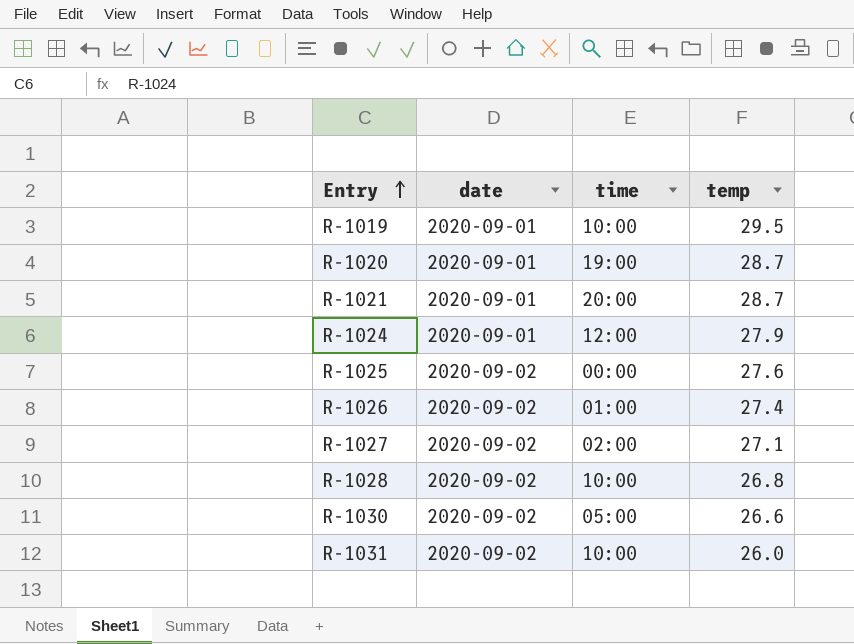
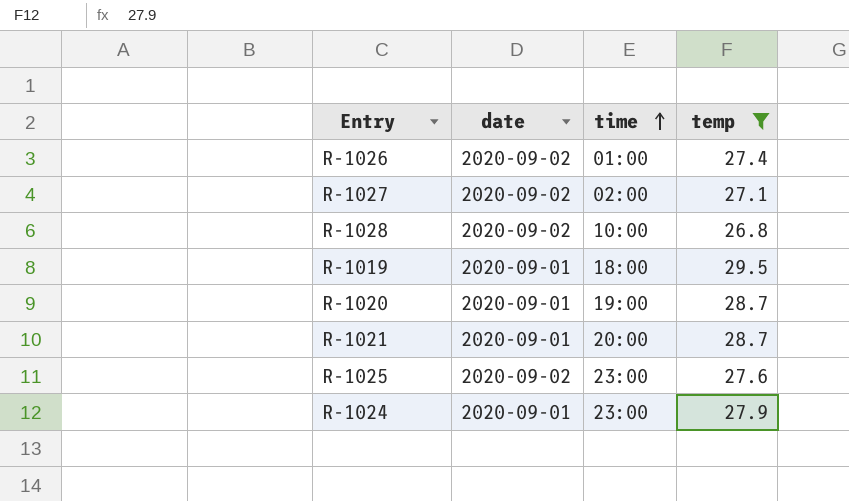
filter: none -> temp >= 26.8
row order: Entry ascending -> time ascending
R-1019 | time: 10:00 -> 18:00
R-1025 | time: 00:00 -> 23:00
R-1024 | time: 12:00 -> 23:00

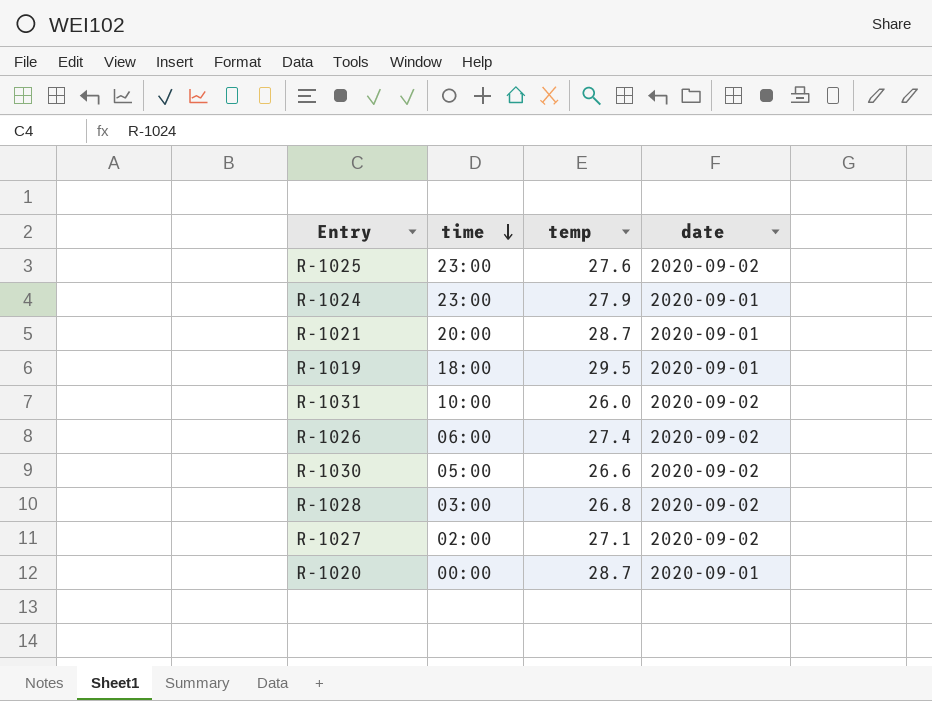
filter: temp >= 26.8 -> none
row order: time ascending -> time descending
column date | position: 2 -> 4
R-1026 | time: 01:00 -> 06:00
R-1028 | time: 10:00 -> 03:00
R-1020 | time: 19:00 -> 00:00

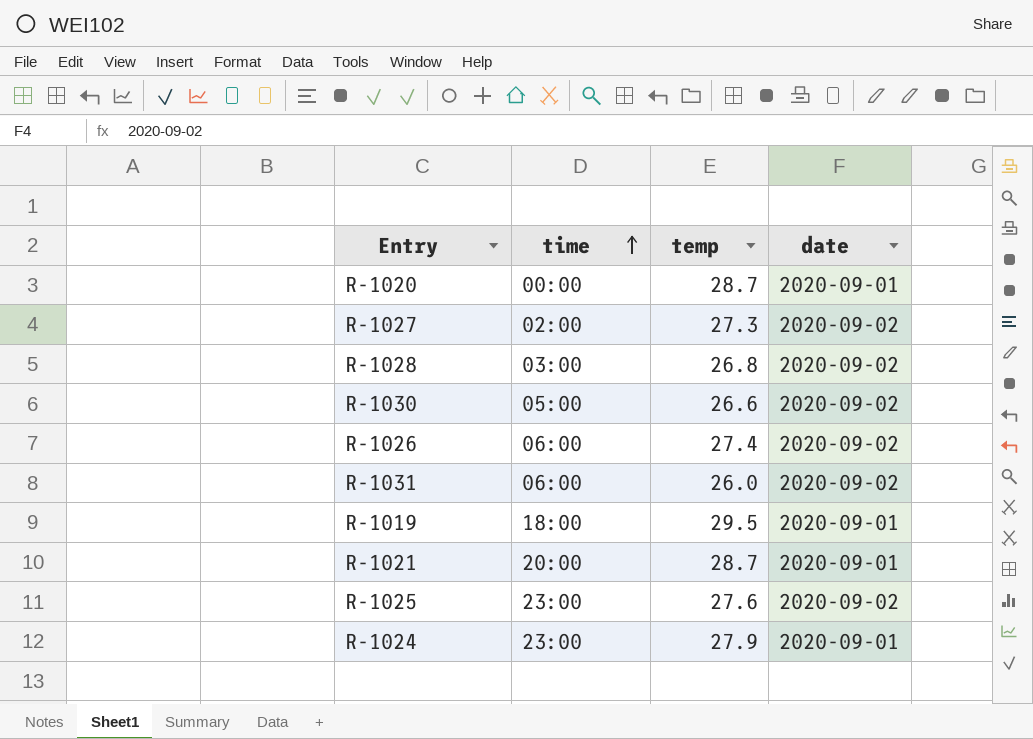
row order: time descending -> time ascending
R-1027 | temp: 27.1 -> 27.3
R-1031 | time: 10:00 -> 06:00

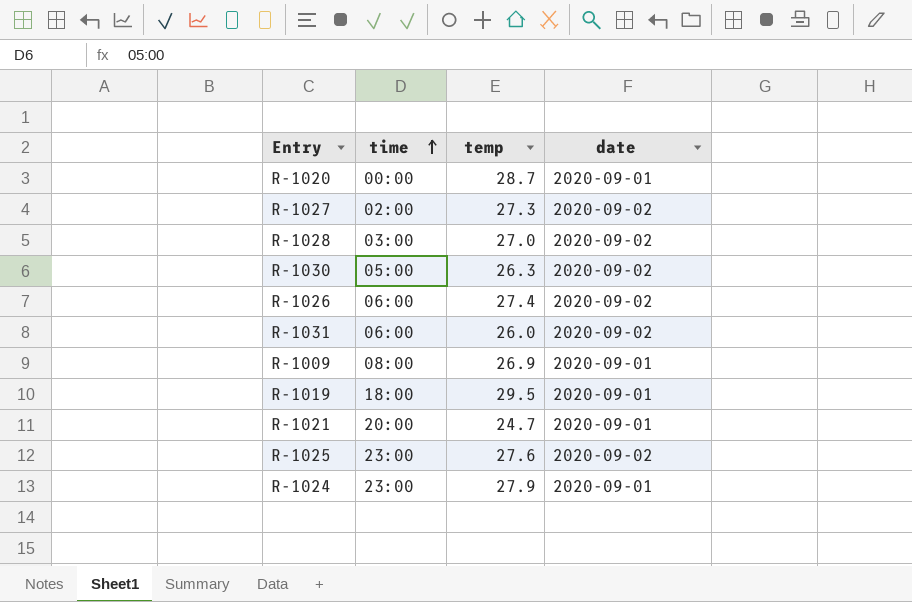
R-1028 | temp: 26.8 -> 27.0
R-1030 | temp: 26.6 -> 26.3
row R-1009: none -> 08:00 | 26.9 | 2020-09-01
R-1021 | temp: 28.7 -> 24.7

